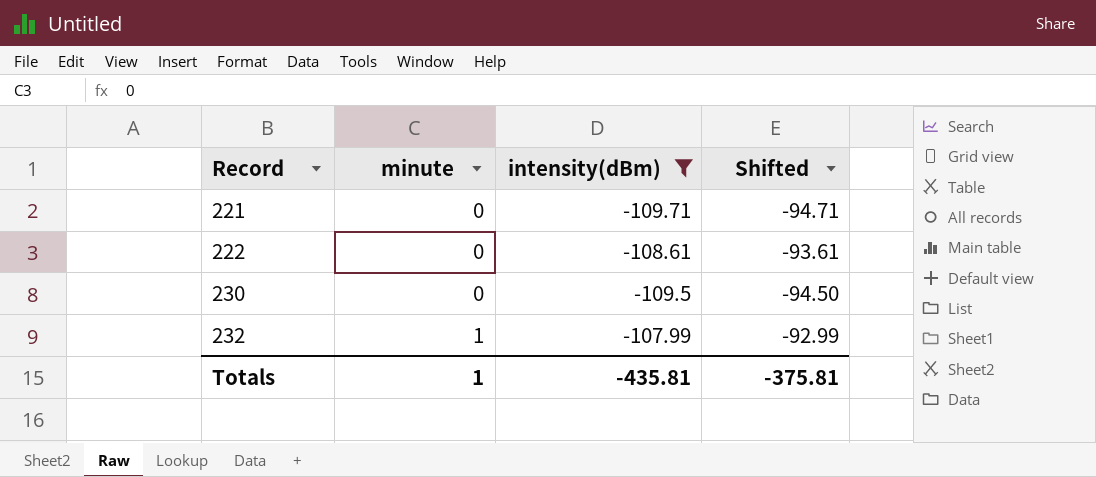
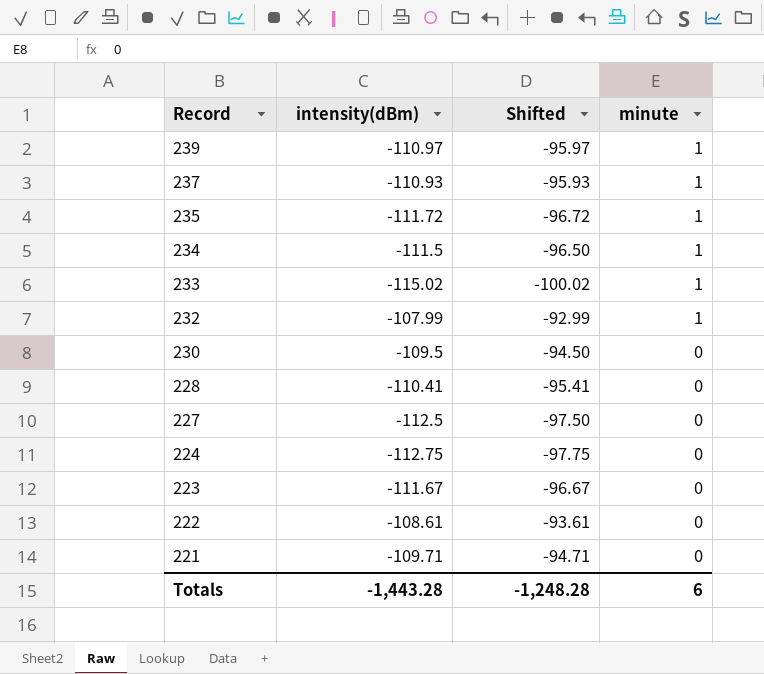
filter: intensity(dBm) >= -109.71 -> none
row order: Record ascending -> Record descending
column minute | position: 2 -> 4
Totals | intensity(dBm): -435.81 -> -1,443.28
Totals | Shifted: -375.81 -> -1,248.28
Totals | minute: 1 -> 6

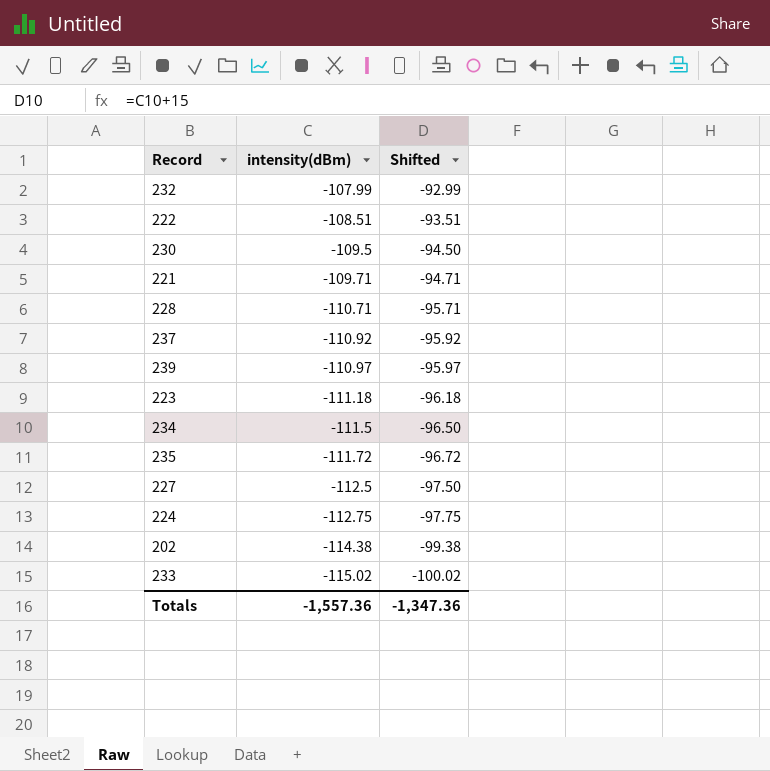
row order: Record descending -> intensity(dBm) descending
column minute | position: 4 -> none
222 | intensity(dBm): -108.61 -> -108.51
222 | Shifted: -93.61 -> -93.51
228 | intensity(dBm): -110.41 -> -110.71
228 | Shifted: -95.41 -> -95.71
237 | intensity(dBm): -110.93 -> -110.92
237 | Shifted: -95.93 -> -95.92
223 | intensity(dBm): -111.67 -> -111.18
223 | Shifted: -96.67 -> -96.18
row 202: none -> -114.38 | -99.38
Totals | intensity(dBm): -1,443.28 -> -1,557.36
Totals | Shifted: -1,248.28 -> -1,347.36

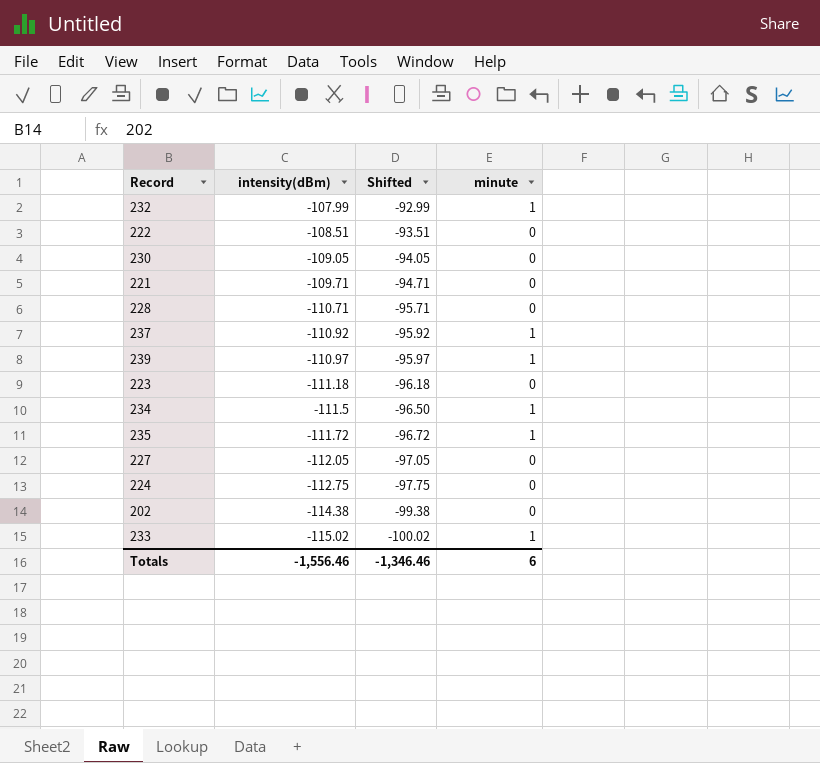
column minute | position: none -> 4
230 | intensity(dBm): -109.5 -> -109.05
230 | Shifted: -94.50 -> -94.05
227 | intensity(dBm): -112.5 -> -112.05
227 | Shifted: -97.50 -> -97.05
Totals | intensity(dBm): -1,557.36 -> -1,556.46
Totals | Shifted: -1,347.36 -> -1,346.46

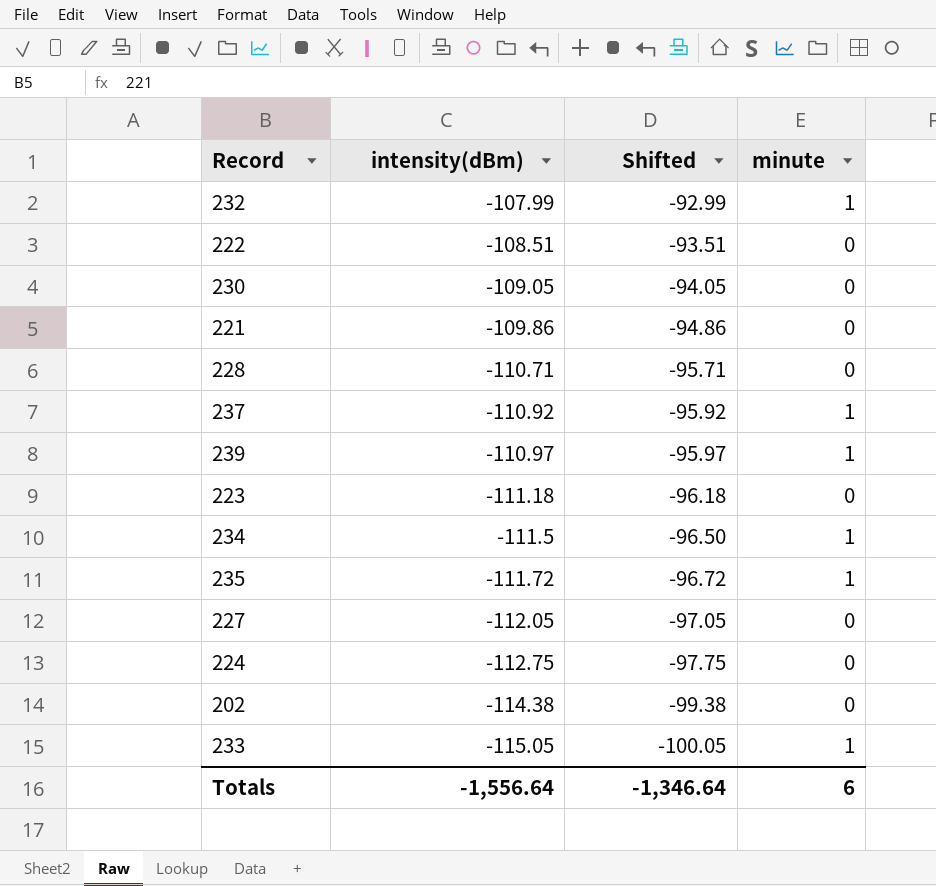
221 | intensity(dBm): -109.71 -> -109.86
221 | Shifted: -94.71 -> -94.86
233 | intensity(dBm): -115.02 -> -115.05
233 | Shifted: -100.02 -> -100.05
Totals | intensity(dBm): -1,556.46 -> -1,556.64
Totals | Shifted: -1,346.46 -> -1,346.64

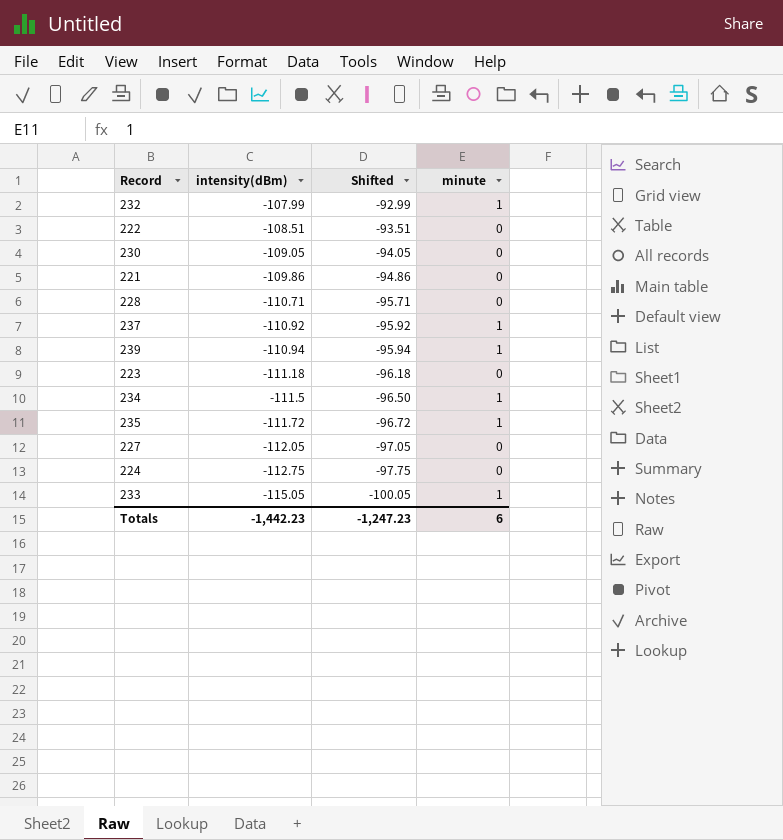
row 202: -114.38 | -99.38 | 0 -> none
239 | intensity(dBm): -110.97 -> -110.94
239 | Shifted: -95.97 -> -95.94
Totals | intensity(dBm): -1,556.64 -> -1,442.23
Totals | Shifted: -1,346.64 -> -1,247.23

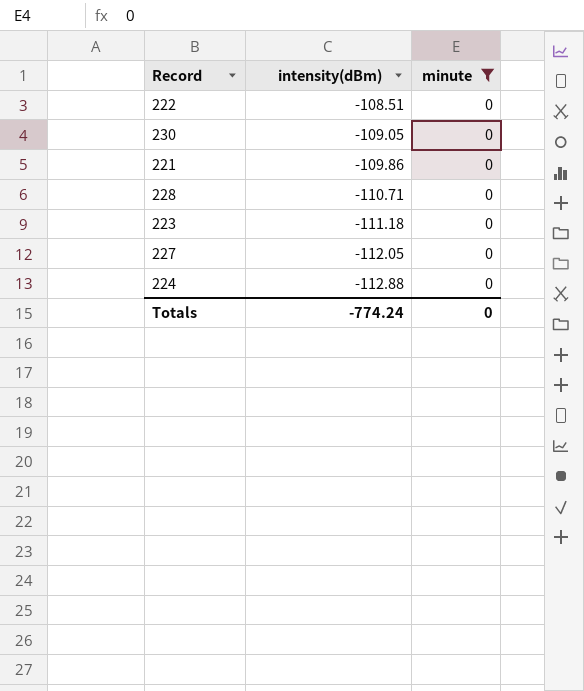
filter: none -> minute = 0
column Shifted | formula: [intensity(dBm)] + 15 -> none
224 | intensity(dBm): -112.75 -> -112.88
Totals | intensity(dBm): -1,442.23 -> -774.24
Totals | minute: 6 -> 0

